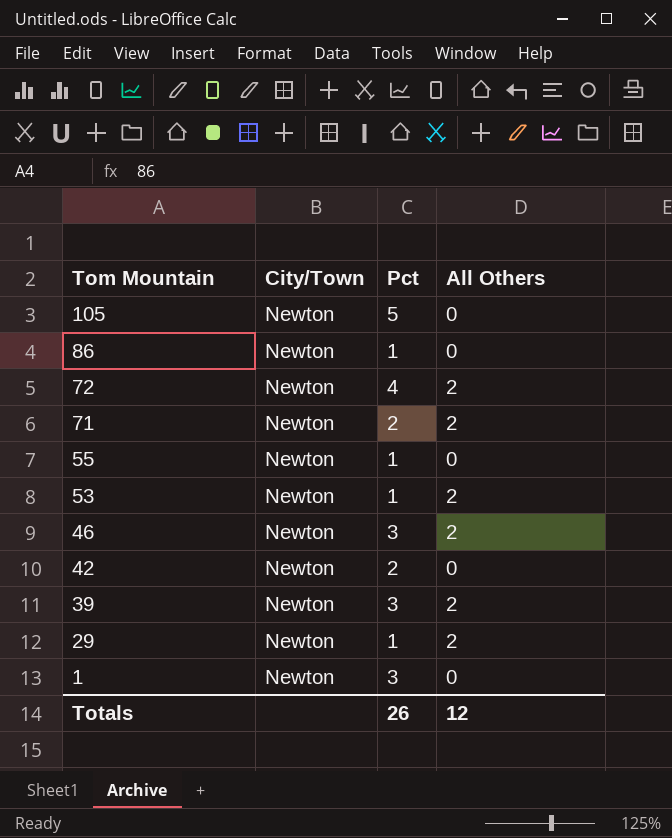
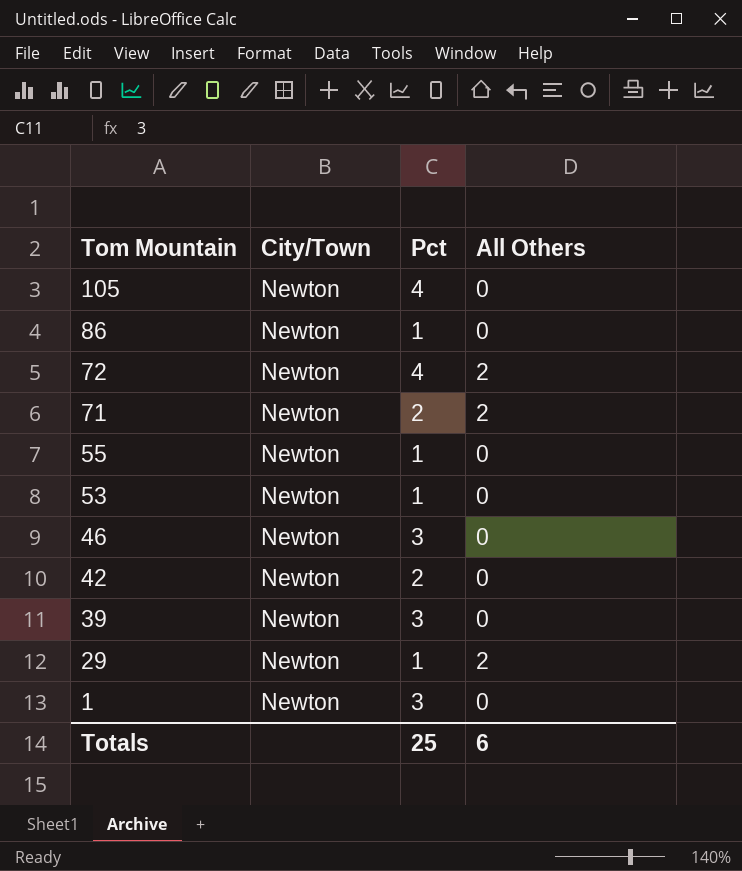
105 | Pct: 5 -> 4
53 | All Others: 2 -> 0
46 | All Others: 2 -> 0
39 | All Others: 2 -> 0
Totals | Pct: 26 -> 25
Totals | All Others: 12 -> 6

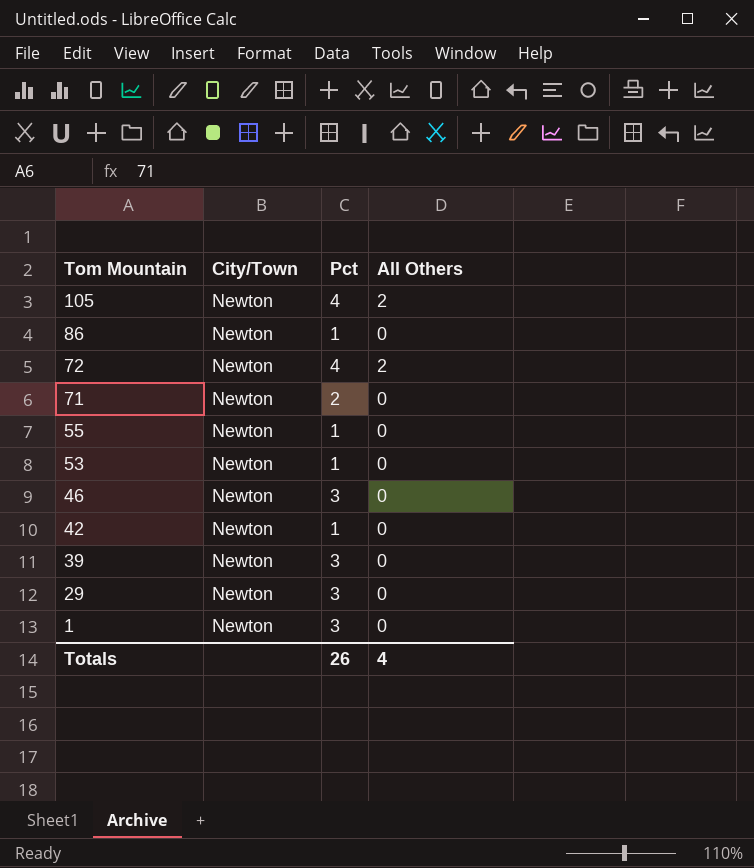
105 | All Others: 0 -> 2
71 | All Others: 2 -> 0
42 | Pct: 2 -> 1
29 | Pct: 1 -> 3
29 | All Others: 2 -> 0
Totals | Pct: 25 -> 26
Totals | All Others: 6 -> 4

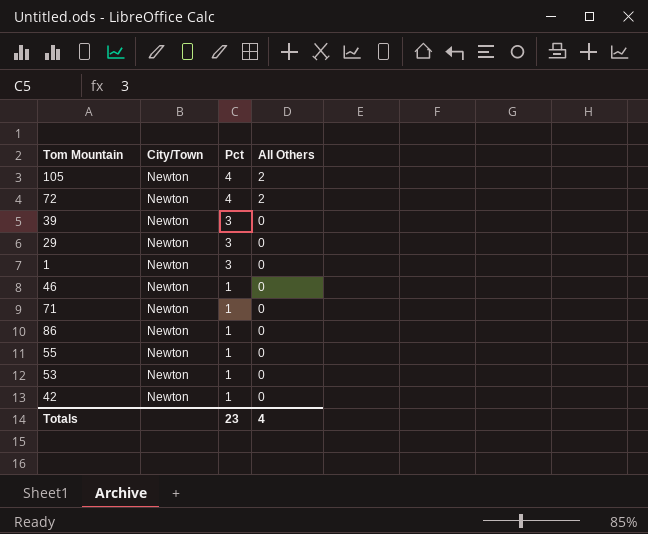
row order: Tom Mountain descending -> Pct descending
46 | Pct: 3 -> 1
71 | Pct: 2 -> 1
Totals | Pct: 26 -> 23

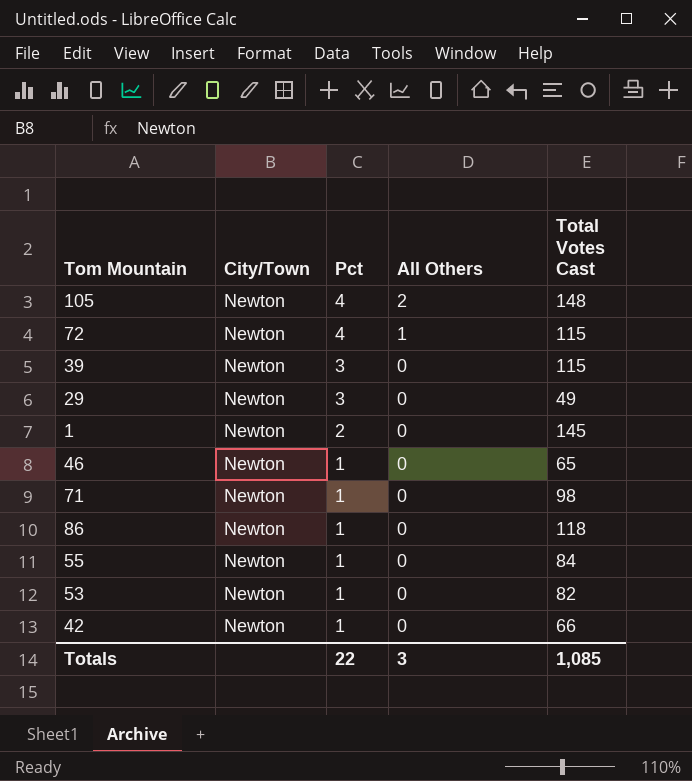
column Total Votes Cast | position: none -> 5
72 | All Others: 2 -> 1
1 | Pct: 3 -> 2
Totals | Pct: 23 -> 22
Totals | All Others: 4 -> 3

